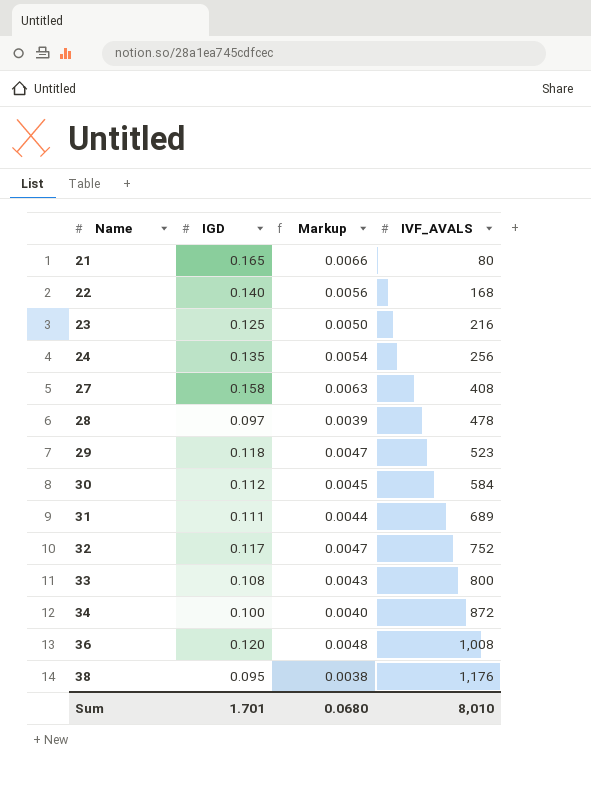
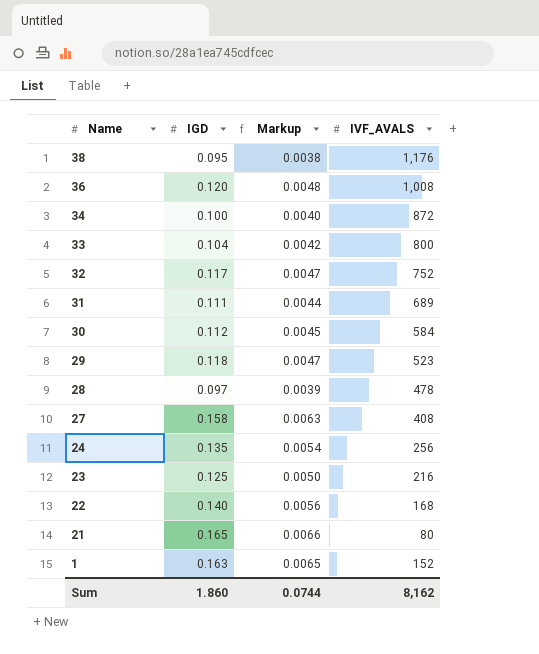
row order: Name ascending -> Name descending
33 | IGD: 0.108 -> 0.104
33 | Markup: 0.0043 -> 0.0042
row 1: none -> 0.163 | 0.0065 | 152
Sum | IGD: 1.701 -> 1.860
Sum | Markup: 0.0680 -> 0.0744
Sum | IVF_AVALS: 8,010 -> 8,162

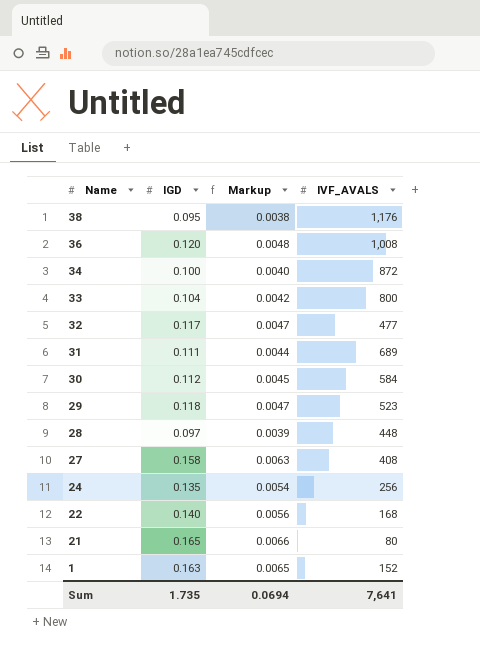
row 23: 0.125 | 0.0050 | 216 -> none
32 | IVF_AVALS: 752 -> 477
28 | IVF_AVALS: 478 -> 448
Sum | IGD: 1.860 -> 1.735
Sum | Markup: 0.0744 -> 0.0694
Sum | IVF_AVALS: 8,162 -> 7,641

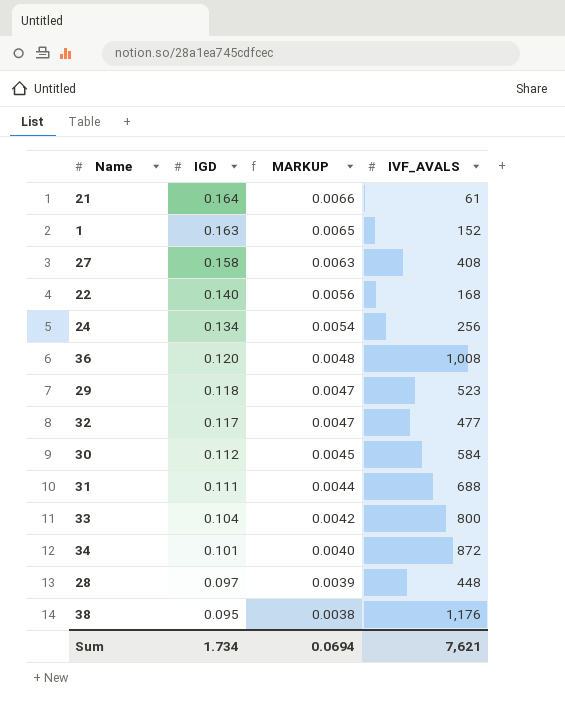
row order: Name descending -> IGD descending
column name: Markup -> MARKUP
21 | IGD: 0.165 -> 0.164
21 | IVF_AVALS: 80 -> 61
24 | IGD: 0.135 -> 0.134
31 | IVF_AVALS: 689 -> 688
34 | IGD: 0.100 -> 0.101
Sum | IGD: 1.735 -> 1.734
Sum | IVF_AVALS: 7,641 -> 7,621

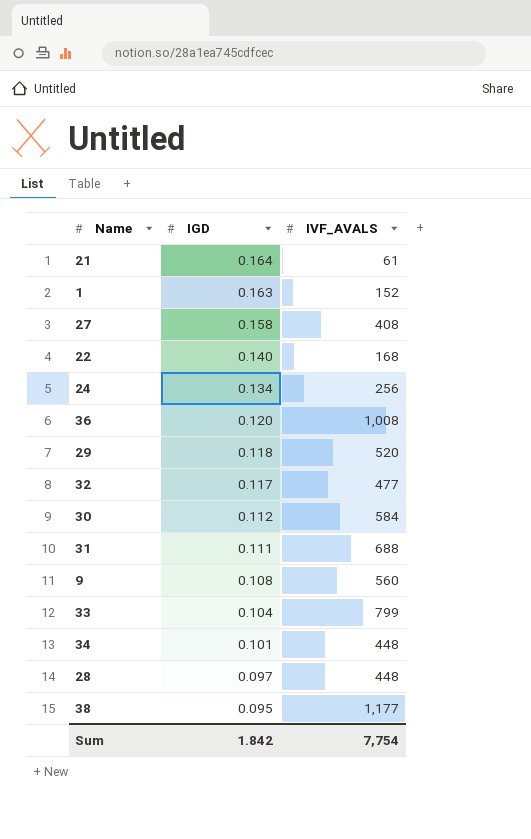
column MARKUP | formula: [IGD] * 0.04 -> none
29 | IVF_AVALS: 523 -> 520
row 9: none -> 0.108 | 560
33 | IVF_AVALS: 800 -> 799
34 | IVF_AVALS: 872 -> 448
38 | IVF_AVALS: 1,176 -> 1,177
Sum | IGD: 1.734 -> 1.842
Sum | IVF_AVALS: 7,621 -> 7,754

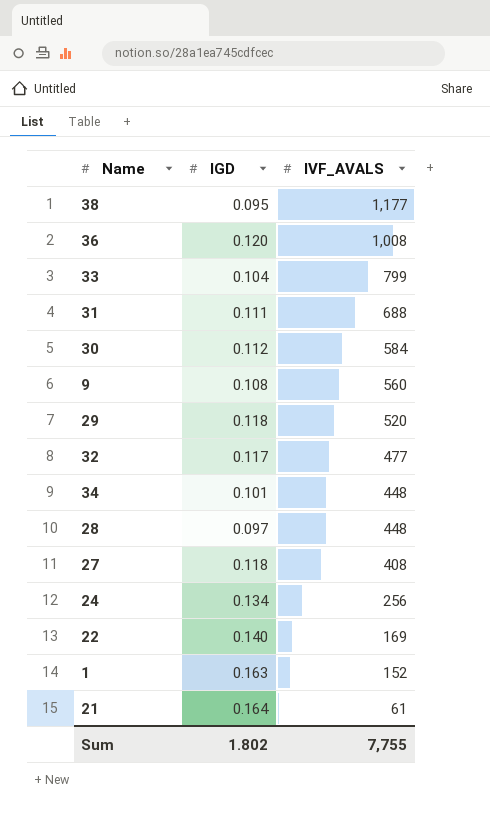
row order: IGD descending -> IVF_AVALS descending
27 | IGD: 0.158 -> 0.118
22 | IVF_AVALS: 168 -> 169
Sum | IGD: 1.842 -> 1.802
Sum | IVF_AVALS: 7,754 -> 7,755

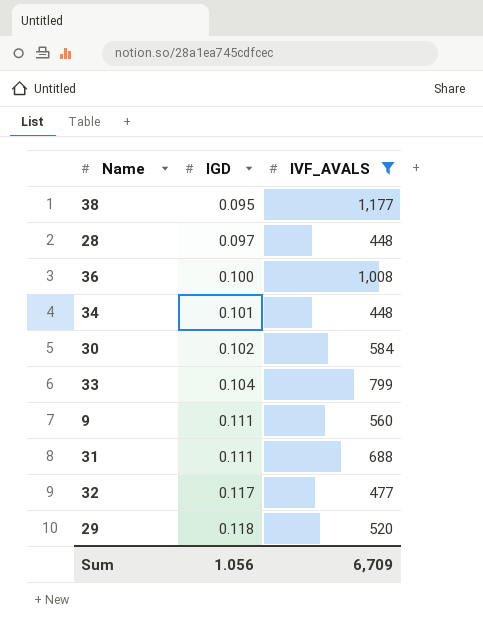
filter: none -> IVF_AVALS >= 448
row order: IVF_AVALS descending -> IGD ascending
36 | IGD: 0.120 -> 0.100
30 | IGD: 0.112 -> 0.102
9 | IGD: 0.108 -> 0.111
Sum | IGD: 1.802 -> 1.056
Sum | IVF_AVALS: 7,755 -> 6,709

